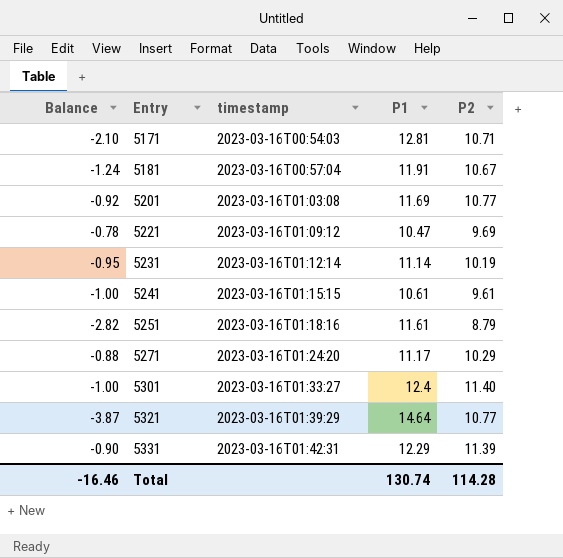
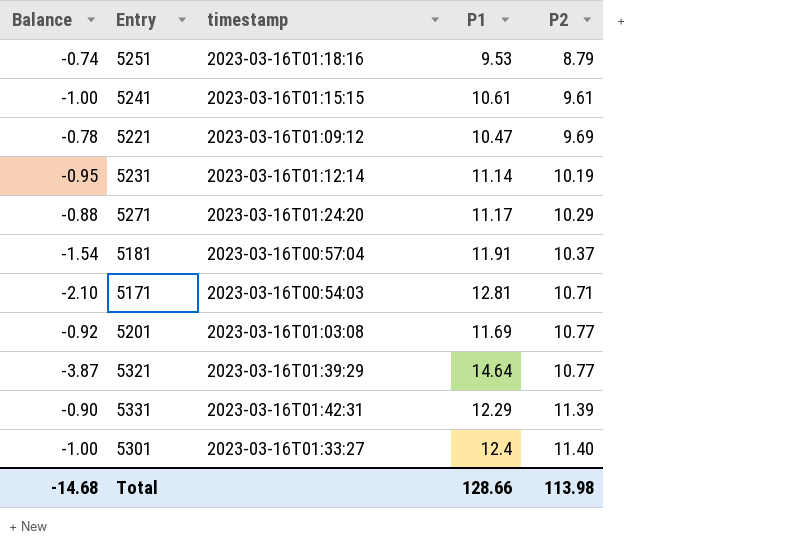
row order: Entry ascending -> P2 ascending
5251 | Balance: -2.82 -> -0.74
5251 | P1: 11.61 -> 9.53
5181 | Balance: -1.24 -> -1.54
5181 | P2: 10.67 -> 10.37
Total | Balance: -16.46 -> -14.68
Total | P1: 130.74 -> 128.66
Total | P2: 114.28 -> 113.98

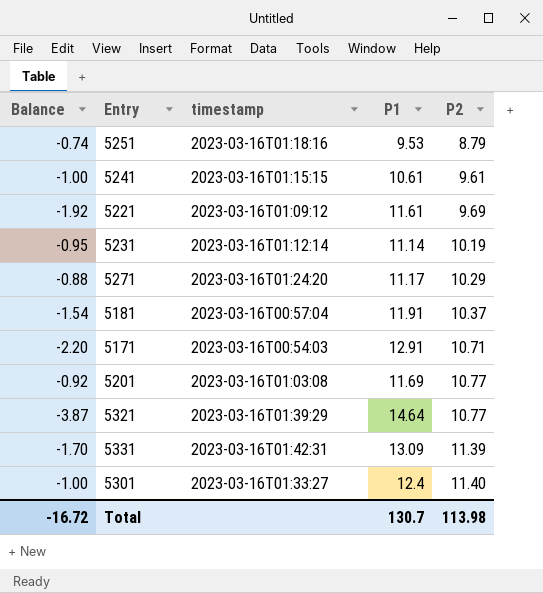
5221 | Balance: -0.78 -> -1.92
5221 | P1: 10.47 -> 11.61
5171 | Balance: -2.10 -> -2.20
5171 | P1: 12.81 -> 12.91
5331 | Balance: -0.90 -> -1.70
5331 | P1: 12.29 -> 13.09
Total | Balance: -14.68 -> -16.72
Total | P1: 128.66 -> 130.7

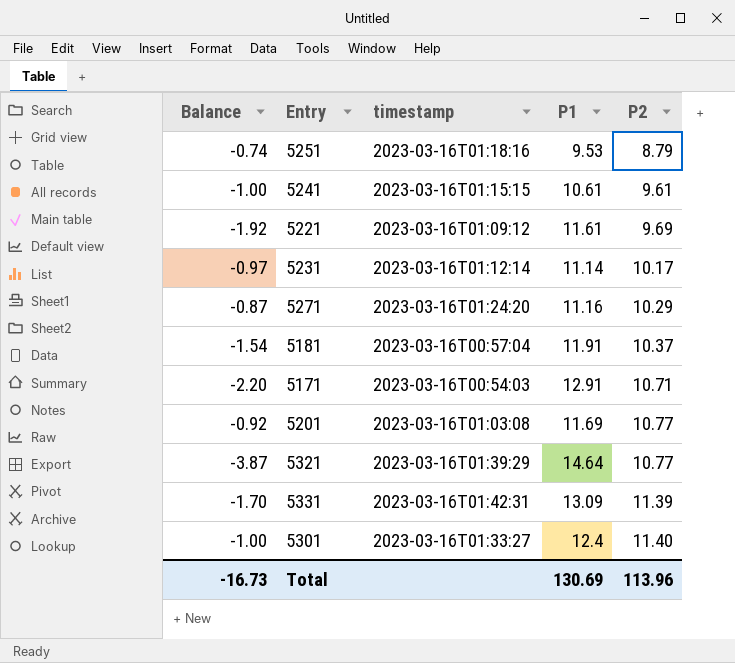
5231 | Balance: -0.95 -> -0.97
5231 | P2: 10.19 -> 10.17
5271 | Balance: -0.88 -> -0.87
5271 | P1: 11.17 -> 11.16
Total | Balance: -16.72 -> -16.73
Total | P1: 130.7 -> 130.69
Total | P2: 113.98 -> 113.96

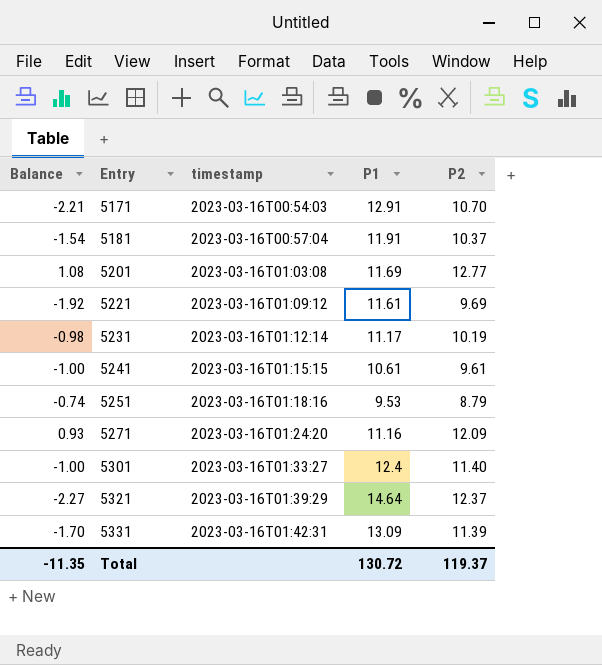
row order: P2 ascending -> Entry ascending
5171 | Balance: -2.20 -> -2.21
5171 | P2: 10.71 -> 10.70
5201 | Balance: -0.92 -> 1.08
5201 | P2: 10.77 -> 12.77
5231 | Balance: -0.97 -> -0.98
5231 | P1: 11.14 -> 11.17
5231 | P2: 10.17 -> 10.19
5271 | Balance: -0.87 -> 0.93
5271 | P2: 10.29 -> 12.09
5321 | Balance: -3.87 -> -2.27
5321 | P2: 10.77 -> 12.37
Total | Balance: -16.73 -> -11.35
Total | P1: 130.69 -> 130.72
Total | P2: 113.96 -> 119.37

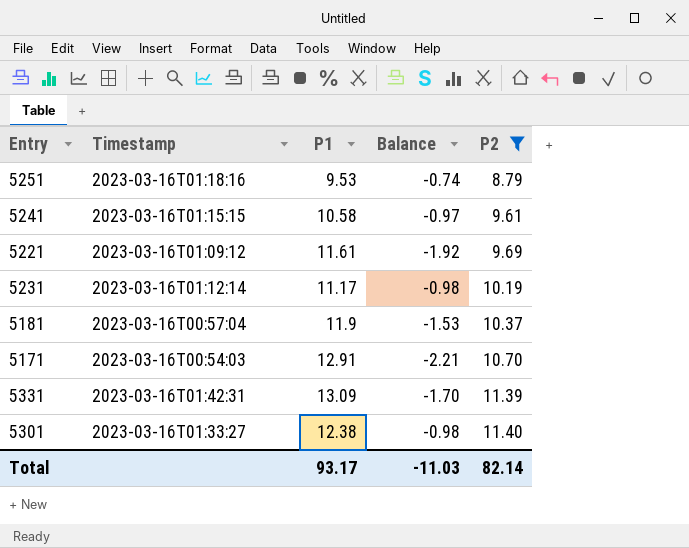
filter: none -> P2 <= 11.40
row order: Entry ascending -> P2 ascending
column name: timestamp -> Timestamp
column Balance | position: 1 -> 4
5241 | P1: 10.61 -> 10.58
5241 | Balance: -1.00 -> -0.97
5181 | P1: 11.91 -> 11.9
5181 | Balance: -1.54 -> -1.53
5301 | P1: 12.4 -> 12.38
5301 | Balance: -1.00 -> -0.98
Total | P1: 130.72 -> 93.17
Total | Balance: -11.35 -> -11.03
Total | P2: 119.37 -> 82.14

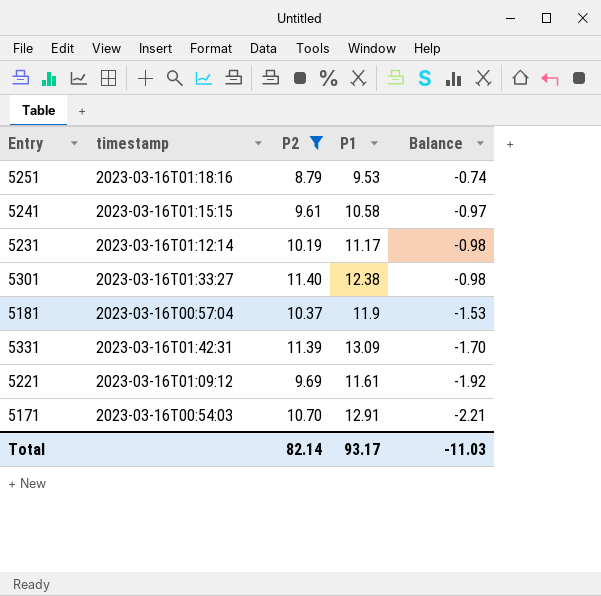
row order: P2 ascending -> Balance descending
column name: Timestamp -> timestamp
column P2 | position: 5 -> 3

